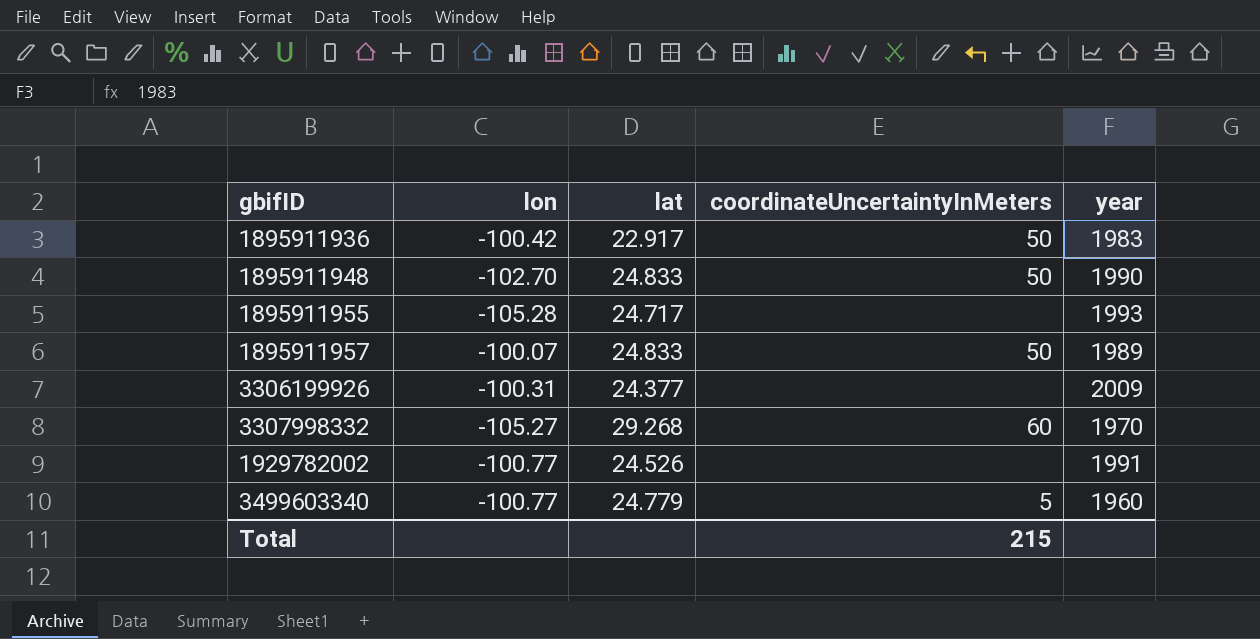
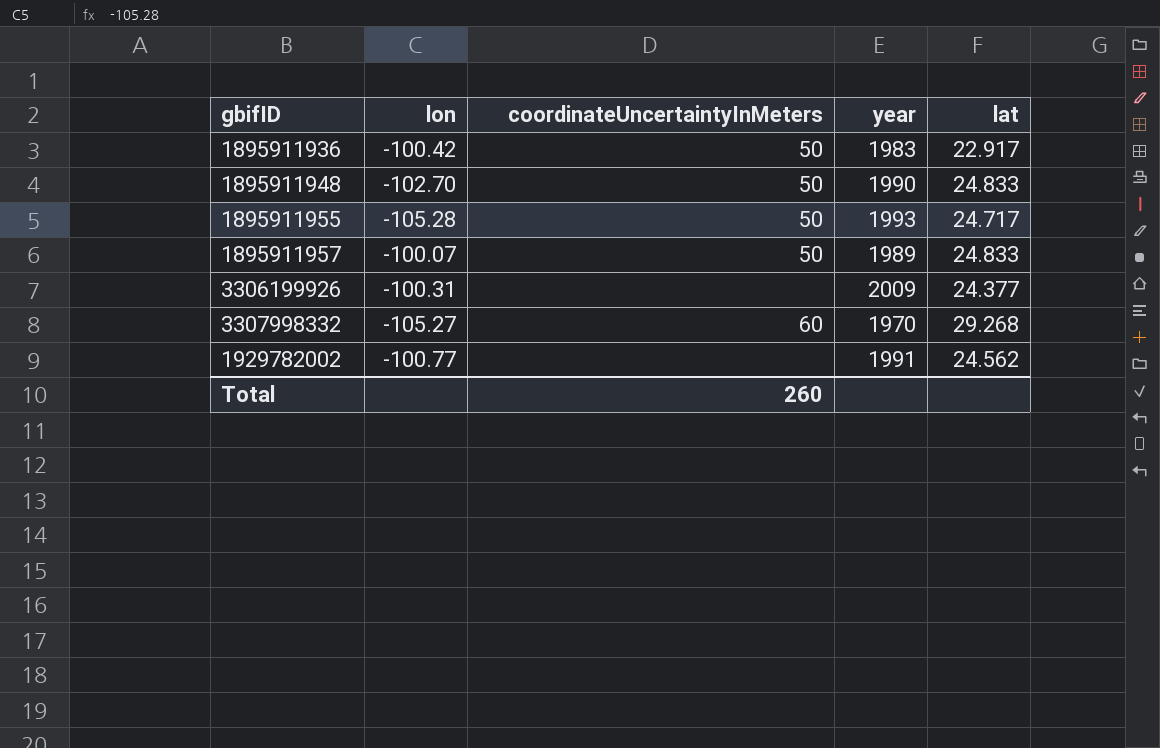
column lat | position: 3 -> 5
row 3499603340: -100.77 | 24.779 | 5 | 1960 -> none
1895911955 | coordinateUncertaintyInMeters: none -> 50
1929782002 | lat: 24.526 -> 24.562
Total | coordinateUncertaintyInMeters: 215 -> 260

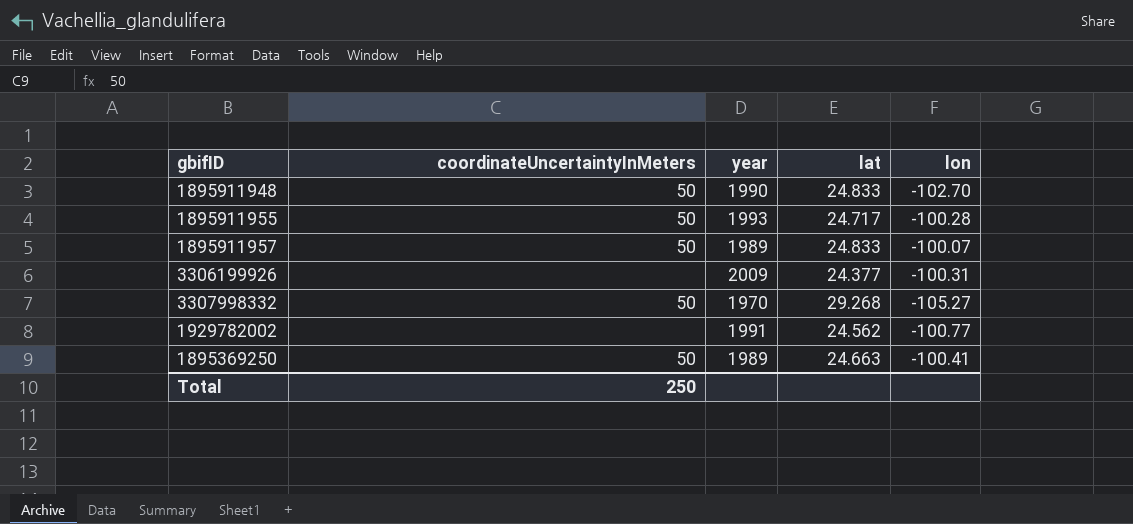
column lon | position: 2 -> 5
row 1895911936: -100.42 | 50 | 1983 | 22.917 -> none
1895911955 | lon: -105.28 -> -100.28
3307998332 | coordinateUncertaintyInMeters: 60 -> 50
row 1895369250: none -> 50 | 1989 | 24.663 | -100.41
Total | coordinateUncertaintyInMeters: 260 -> 250

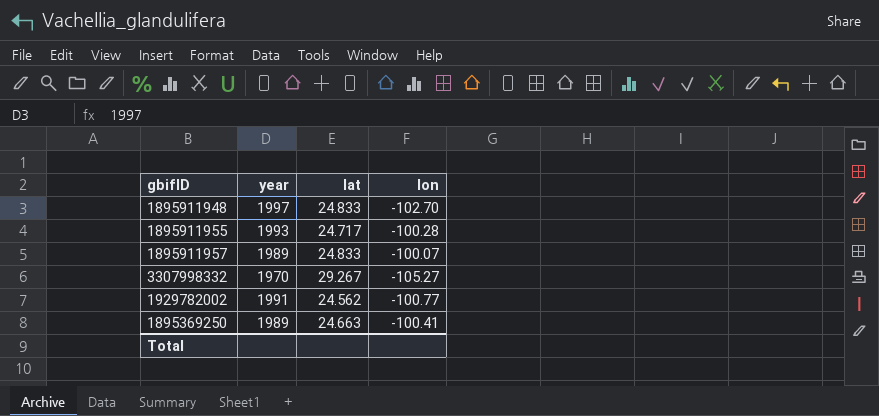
column coordinateUncertaintyInMeters | position: 2 -> none
row 3306199926: none | 2009 | 24.377 | -100.31 -> none
1895911948 | year: 1990 -> 1997
3307998332 | lat: 29.268 -> 29.267

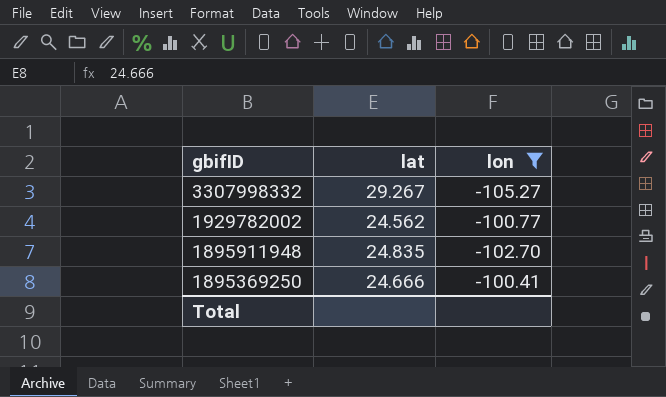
filter: none -> lon <= -100.41
row order: none -> gbifID descending
column year | position: 2 -> none
1895911948 | lat: 24.833 -> 24.835
1895369250 | lat: 24.663 -> 24.666

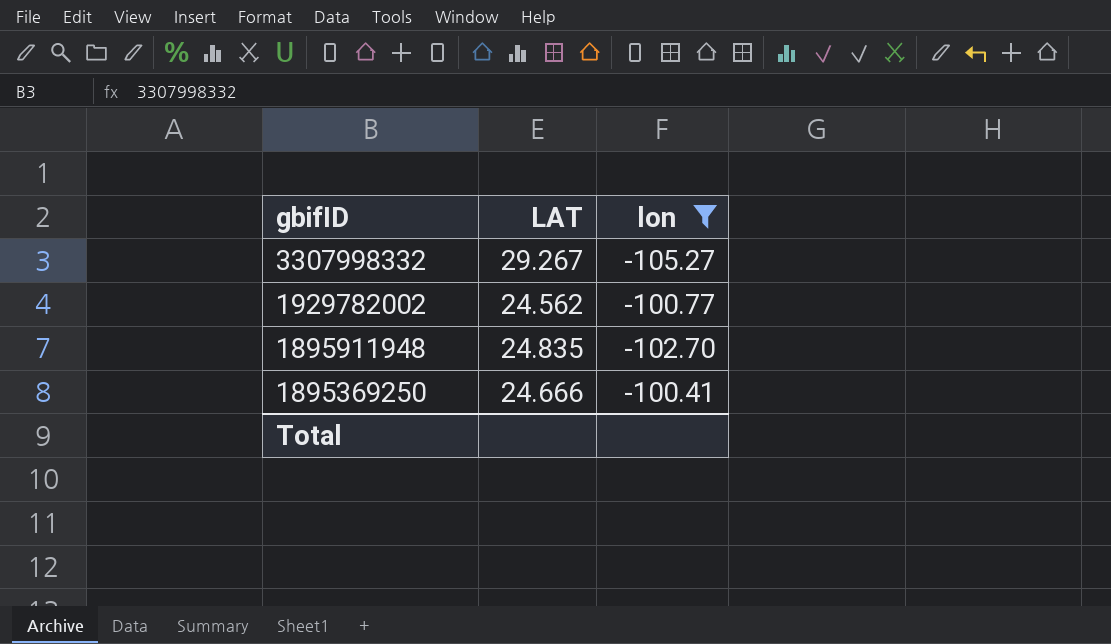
column name: lat -> LAT

